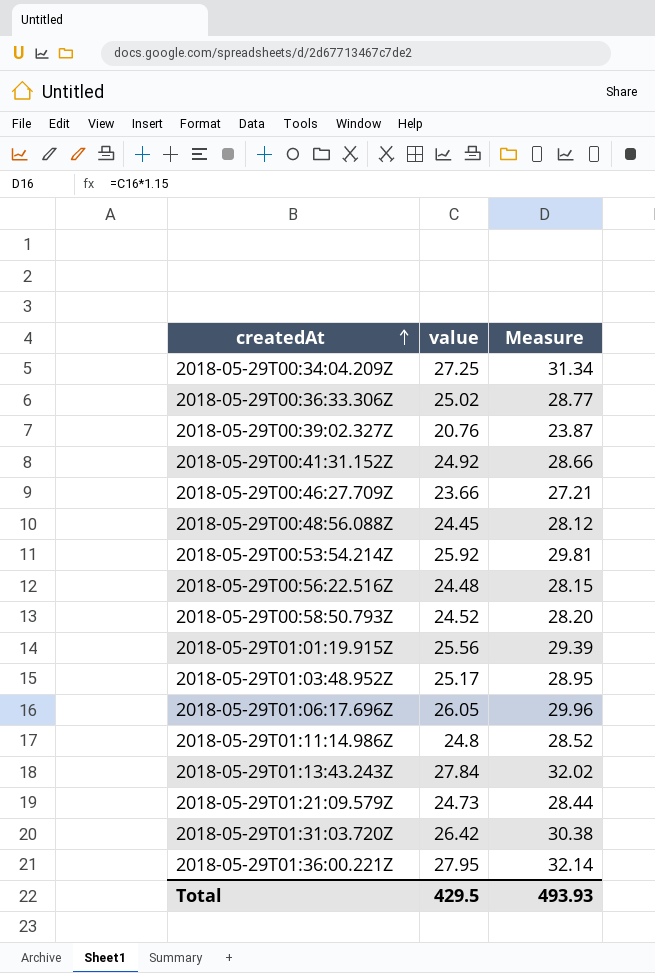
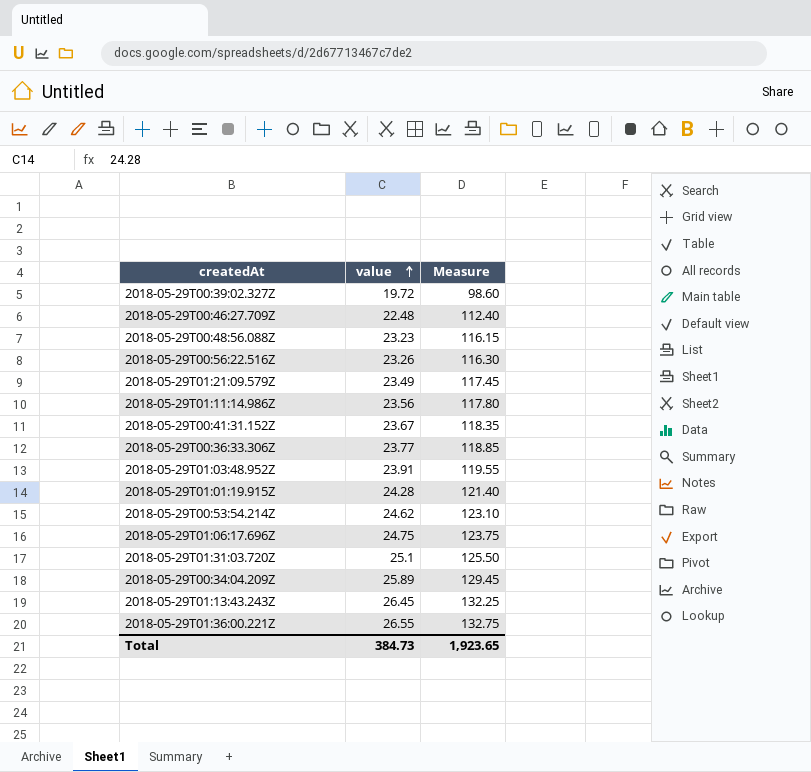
row order: createdAt ascending -> value ascending
column Measure | formula: [value] * 1.15 -> [value] * 5
row 2018-05-29T00:58:50.793Z: 24.52 | 28.20 -> none
2018-05-29T00:39:02.327Z | value: 20.76 -> 19.72
2018-05-29T00:46:27.709Z | value: 23.66 -> 22.48
2018-05-29T00:48:56.088Z | value: 24.45 -> 23.23
2018-05-29T00:56:22.516Z | value: 24.48 -> 23.26
2018-05-29T01:21:09.579Z | value: 24.73 -> 23.49
2018-05-29T01:11:14.986Z | value: 24.8 -> 23.56
2018-05-29T00:41:31.152Z | value: 24.92 -> 23.67
2018-05-29T00:36:33.306Z | value: 25.02 -> 23.77
2018-05-29T01:03:48.952Z | value: 25.17 -> 23.91
2018-05-29T01:01:19.915Z | value: 25.56 -> 24.28
2018-05-29T00:53:54.214Z | value: 25.92 -> 24.62
2018-05-29T01:06:17.696Z | value: 26.05 -> 24.75
2018-05-29T01:31:03.720Z | value: 26.42 -> 25.1
2018-05-29T00:34:04.209Z | value: 27.25 -> 25.89
2018-05-29T01:13:43.243Z | value: 27.84 -> 26.45
2018-05-29T01:36:00.221Z | value: 27.95 -> 26.55
Total | value: 429.5 -> 384.73
Total | Measure: 493.93 -> 1,923.65

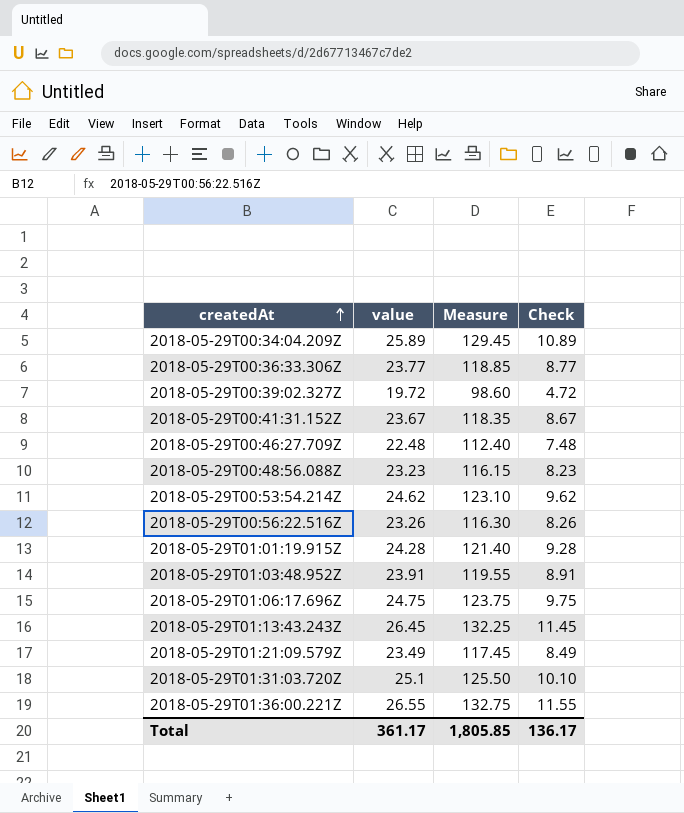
row order: value ascending -> createdAt ascending
column Check | formula: none -> [value] - 15
row 2018-05-29T01:11:14.986Z: 23.56 | 117.80 -> none
Total | value: 384.73 -> 361.17
Total | Measure: 1,923.65 -> 1,805.85

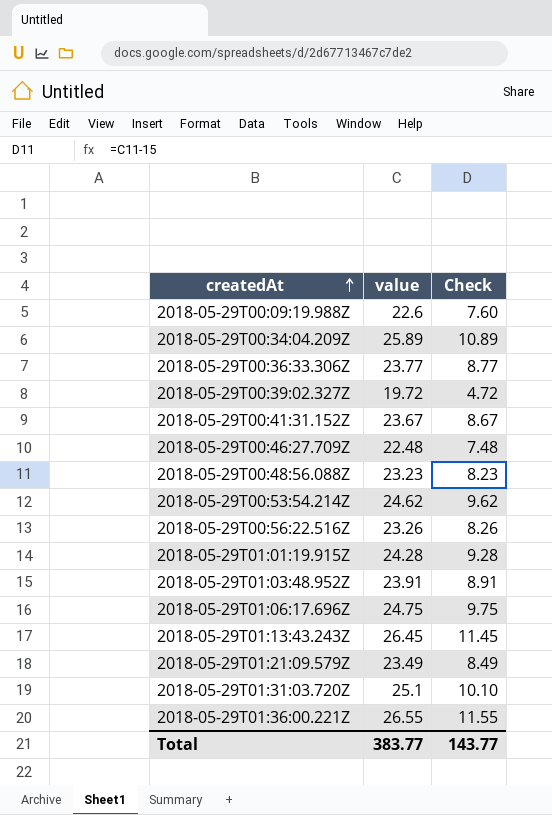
column Measure | formula: [value] * 5 -> none
row 2018-05-29T00:09:19.988Z: none -> 22.6 | 7.60
Total | value: 361.17 -> 383.77
Total | Check: 136.17 -> 143.77

